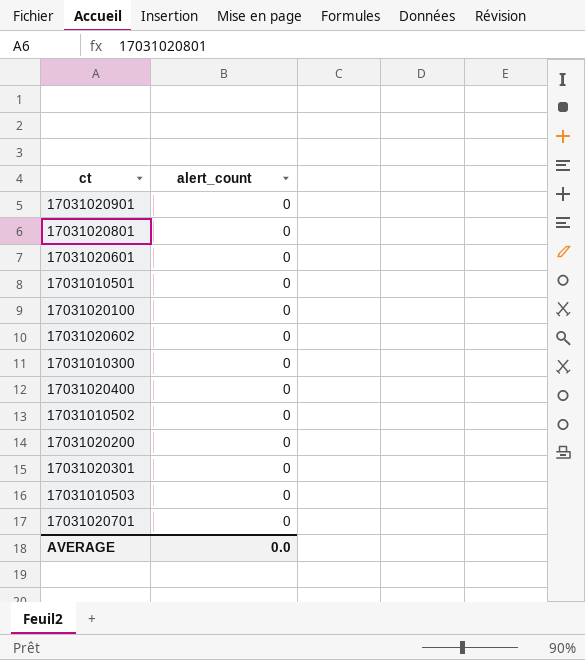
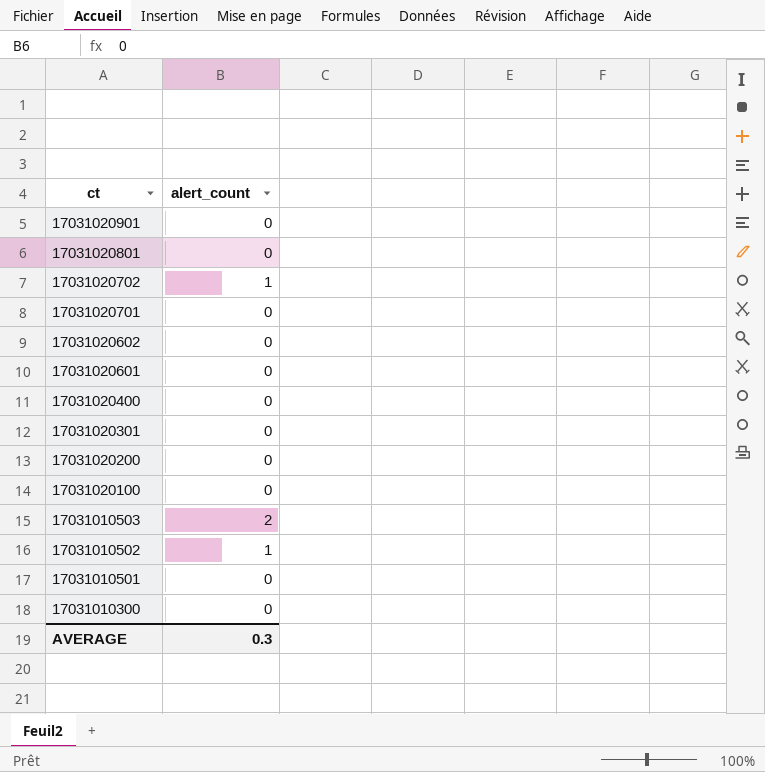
row order: none -> ct descending
row 17031020702: none -> 1
17031010503 | alert_count: 0 -> 2
17031010502 | alert_count: 0 -> 1
AVERAGE | alert_count: 0.0 -> 0.3

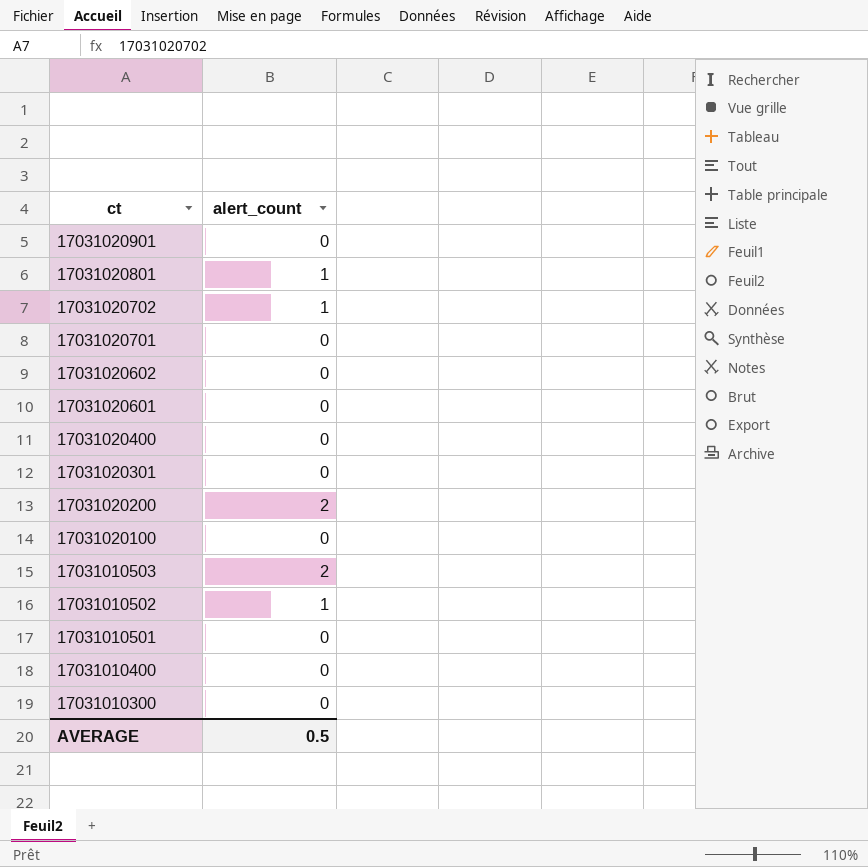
17031020801 | alert_count: 0 -> 1
17031020200 | alert_count: 0 -> 2
row 17031010400: none -> 0
AVERAGE | alert_count: 0.3 -> 0.5

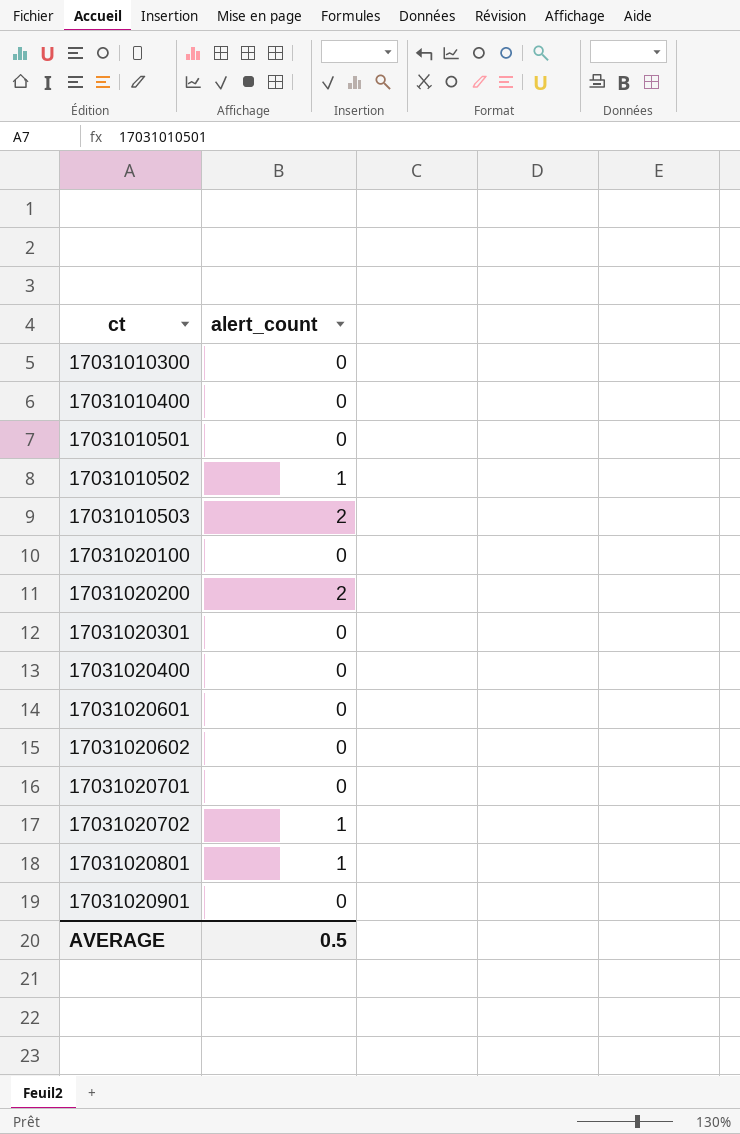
row order: ct descending -> ct ascending

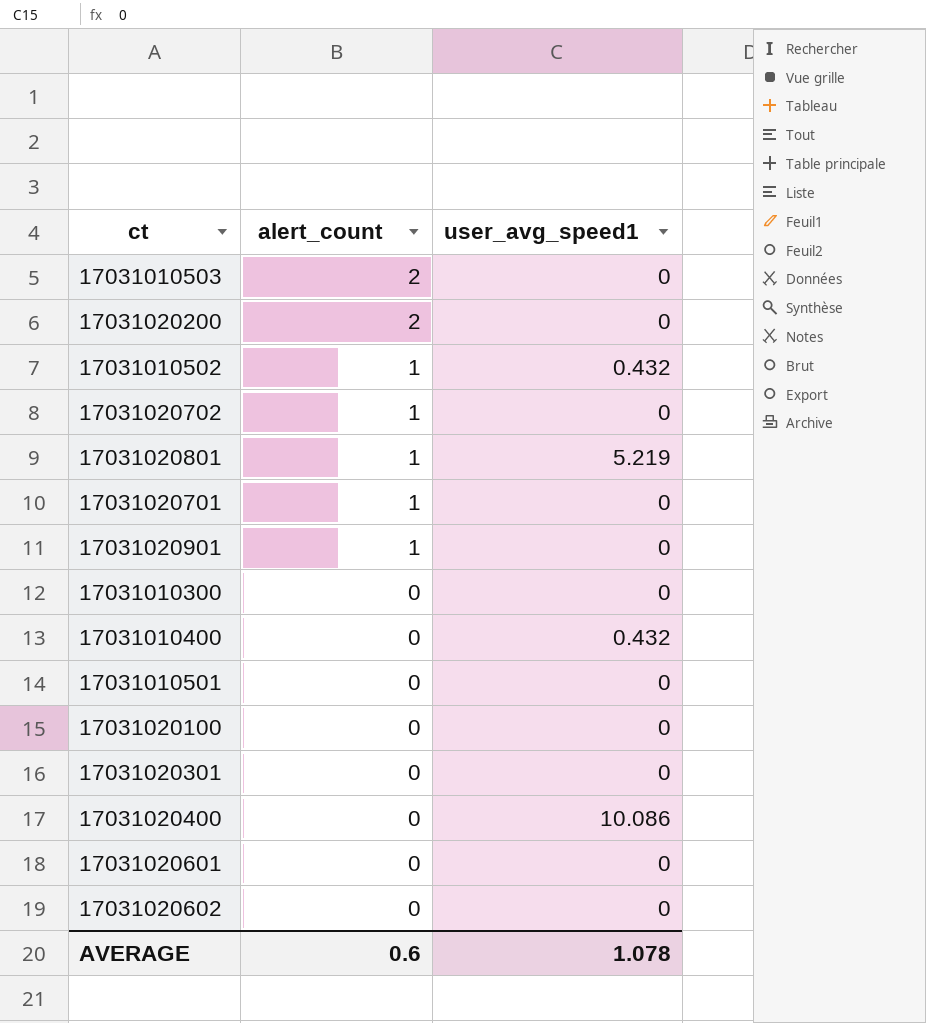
row order: ct ascending -> alert_count descending
column user_avg_speed1 | position: none -> 3
17031020701 | alert_count: 0 -> 1
17031020901 | alert_count: 0 -> 1
AVERAGE | alert_count: 0.5 -> 0.6

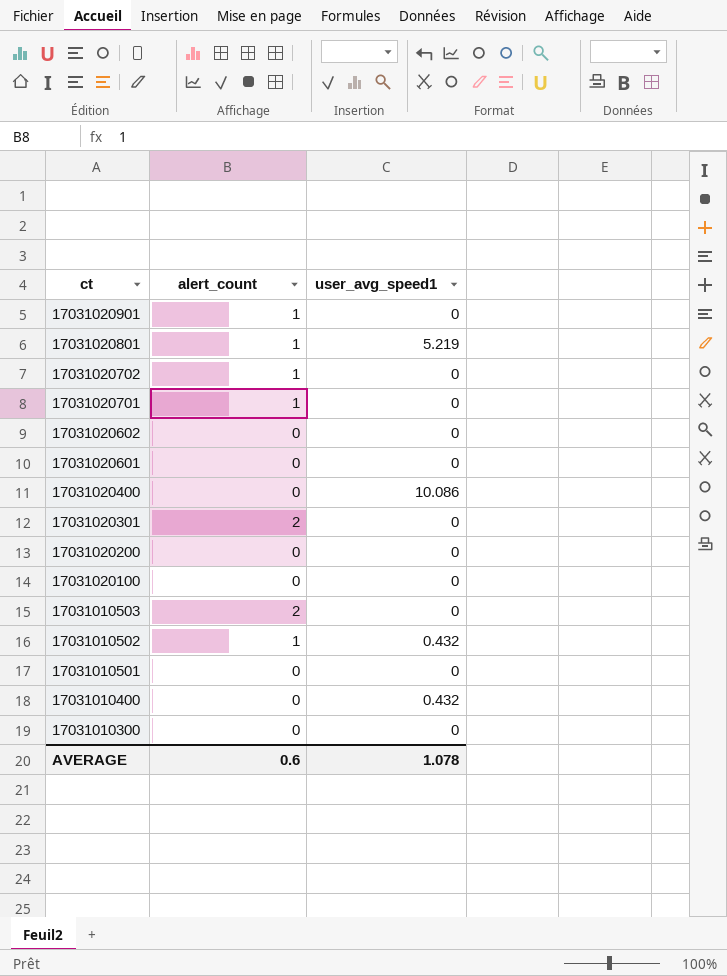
row order: alert_count descending -> ct descending
17031020301 | alert_count: 0 -> 2
17031020200 | alert_count: 2 -> 0

